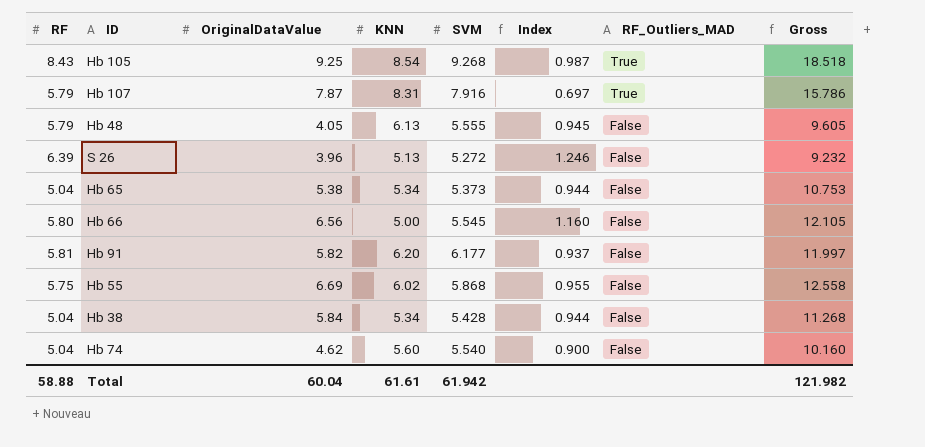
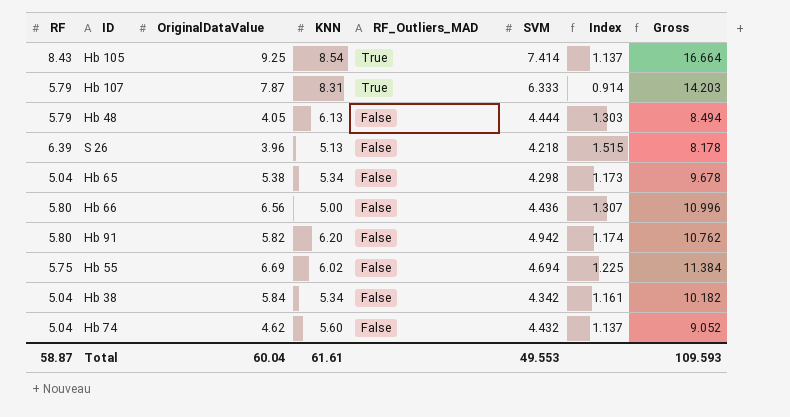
column RF_Outliers_MAD | position: 7 -> 5
column Index | formula: [RF] / [KNN] -> [RF] / [SVM]
Hb 105 | SVM: 9.268 -> 7.414
Hb 105 | Gross: 18.518 -> 16.664
Hb 107 | SVM: 7.916 -> 6.333
Hb 107 | Gross: 15.786 -> 14.203
Hb 48 | SVM: 5.555 -> 4.444
Hb 48 | Gross: 9.605 -> 8.494
S 26 | SVM: 5.272 -> 4.218
S 26 | Gross: 9.232 -> 8.178
Hb 65 | SVM: 5.373 -> 4.298
Hb 65 | Gross: 10.753 -> 9.678
Hb 66 | SVM: 5.545 -> 4.436
Hb 66 | Gross: 12.105 -> 10.996
Hb 91 | RF: 5.81 -> 5.80
Hb 91 | SVM: 6.177 -> 4.942
Hb 91 | Gross: 11.997 -> 10.762
Hb 55 | SVM: 5.868 -> 4.694
Hb 55 | Gross: 12.558 -> 11.384
Hb 38 | SVM: 5.428 -> 4.342
Hb 38 | Gross: 11.268 -> 10.182
Hb 74 | SVM: 5.540 -> 4.432
Hb 74 | Gross: 10.160 -> 9.052
Total | RF: 58.88 -> 58.87
Total | SVM: 61.942 -> 49.553
Total | Gross: 121.982 -> 109.593

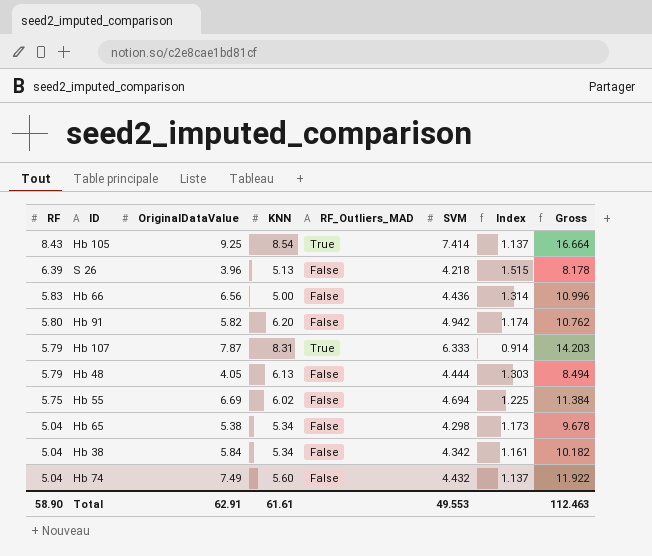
row order: RF_Outliers_MAD descending -> RF descending
Hb 66 | RF: 5.80 -> 5.83
Hb 66 | Index: 1.307 -> 1.314
Hb 74 | OriginalDataValue: 4.62 -> 7.49
Hb 74 | Gross: 9.052 -> 11.922
Total | RF: 58.87 -> 58.90
Total | OriginalDataValue: 60.04 -> 62.91
Total | Gross: 109.593 -> 112.463

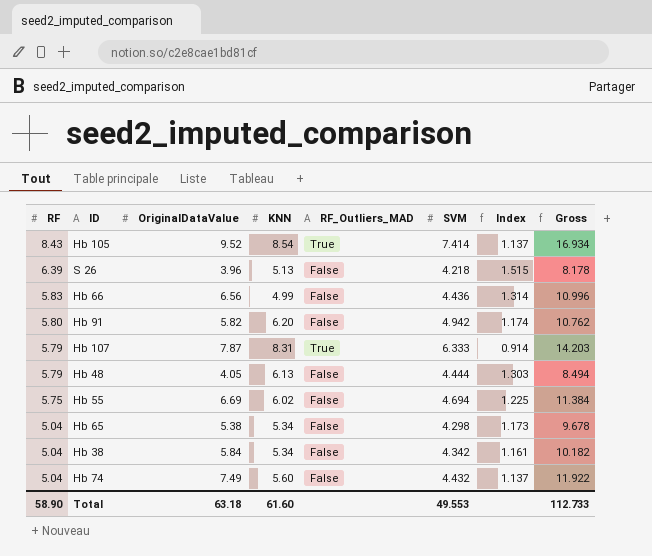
Hb 105 | OriginalDataValue: 9.25 -> 9.52
Hb 105 | Gross: 16.664 -> 16.934
Hb 66 | KNN: 5.00 -> 4.99
Total | OriginalDataValue: 62.91 -> 63.18
Total | KNN: 61.61 -> 61.60
Total | Gross: 112.463 -> 112.733

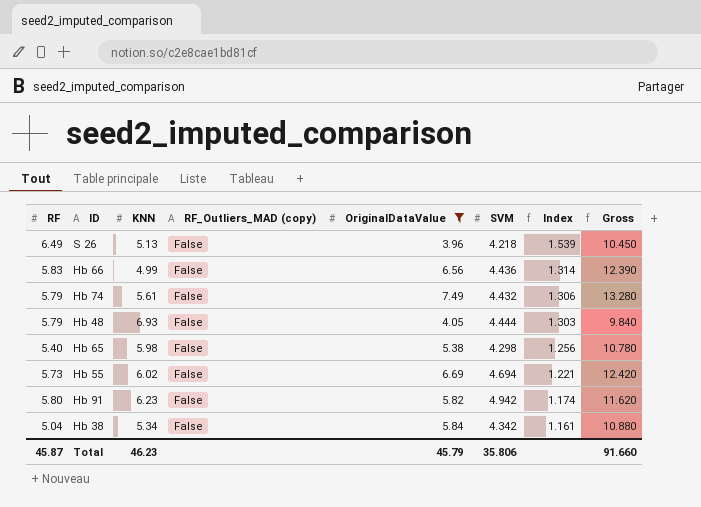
filter: none -> OriginalDataValue <= 7.49
row order: RF descending -> Index descending
column name: RF_Outliers_MAD -> RF_Outliers_MAD (copy)
column OriginalDataValue | position: 3 -> 5
column Gross | formula: [OriginalDataValue] + [SVM] -> [RF] + [OriginalDataValue]
S 26 | RF: 6.39 -> 6.49
S 26 | Index: 1.515 -> 1.539
Hb 74 | RF: 5.04 -> 5.79
Hb 74 | KNN: 5.60 -> 5.61
Hb 74 | Index: 1.137 -> 1.306
Hb 48 | KNN: 6.13 -> 6.93
Hb 65 | RF: 5.04 -> 5.40
Hb 65 | KNN: 5.34 -> 5.98
Hb 65 | Index: 1.173 -> 1.256
Hb 55 | RF: 5.75 -> 5.73
Hb 55 | Index: 1.225 -> 1.221
Hb 91 | KNN: 6.20 -> 6.23
Total | RF: 58.90 -> 45.87
Total | KNN: 61.60 -> 46.23
Total | OriginalDataValue: 63.18 -> 45.79
Total | SVM: 49.553 -> 35.806
Total | Gross: 112.733 -> 91.660

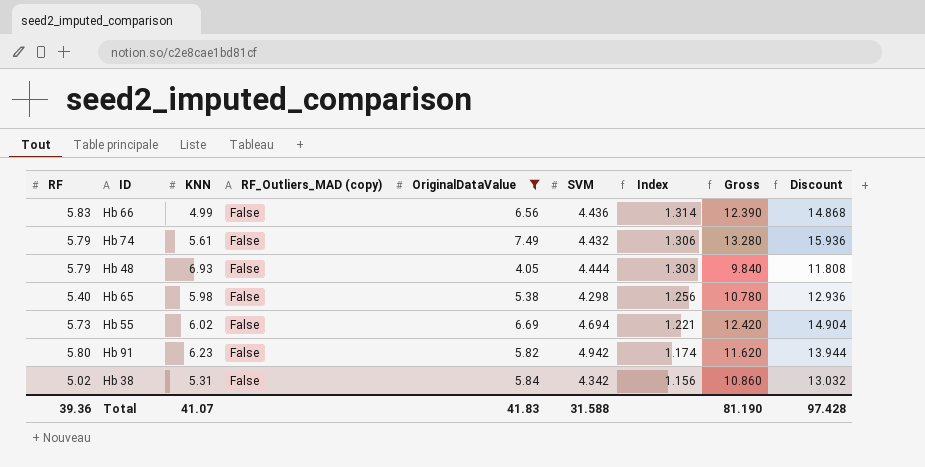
column Discount | formula: none -> [Gross] * 1.2
row S 26: 6.49 | 5.13 | False | 3.96 | 4.218 | 1.539 | 10.450 -> none
Hb 38 | RF: 5.04 -> 5.02
Hb 38 | KNN: 5.34 -> 5.31
Hb 38 | Index: 1.161 -> 1.156
Hb 38 | Gross: 10.880 -> 10.860
Total | RF: 45.87 -> 39.36
Total | KNN: 46.23 -> 41.07
Total | OriginalDataValue: 45.79 -> 41.83
Total | SVM: 35.806 -> 31.588
Total | Gross: 91.660 -> 81.190

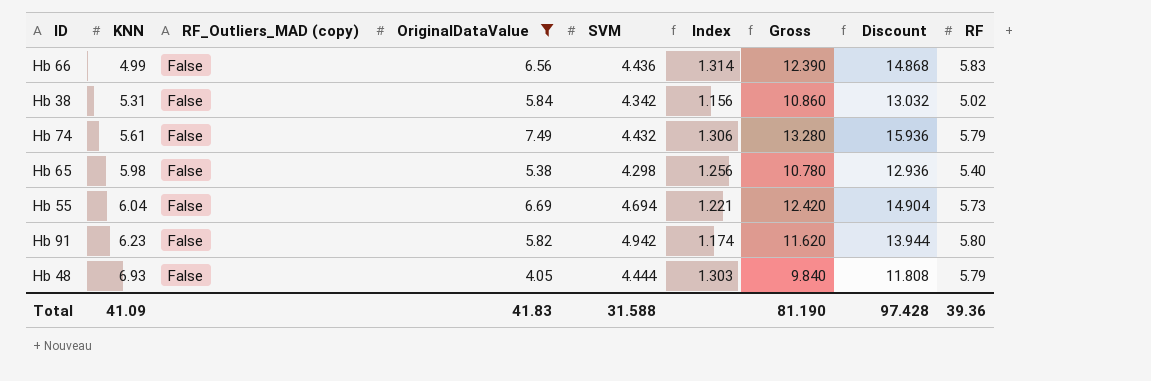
row order: Index descending -> KNN ascending
column RF | position: 1 -> 9
Hb 55 | KNN: 6.02 -> 6.04
Total | KNN: 41.07 -> 41.09

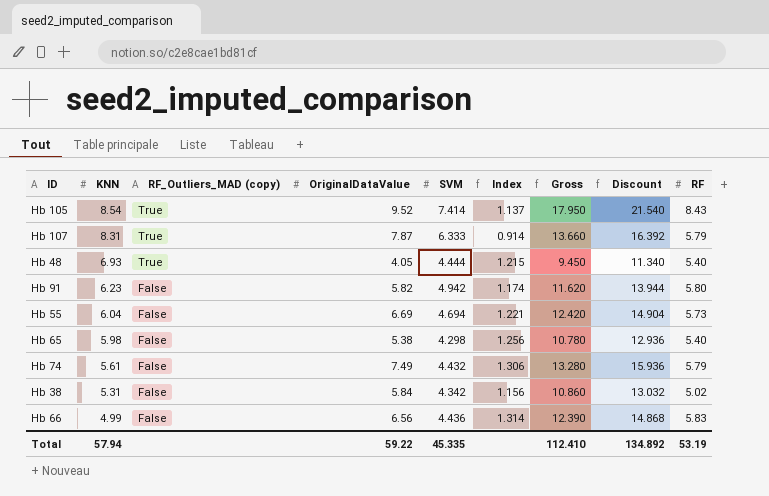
filter: OriginalDataValue <= 7.49 -> none
row order: KNN ascending -> KNN descending
Hb 48 | RF_Outliers_MAD (copy): False -> True
Hb 48 | Index: 1.303 -> 1.215
Hb 48 | Gross: 9.840 -> 9.450
Hb 48 | Discount: 11.808 -> 11.340
Hb 48 | RF: 5.79 -> 5.40
Total | KNN: 41.09 -> 57.94
Total | OriginalDataValue: 41.83 -> 59.22
Total | SVM: 31.588 -> 45.335
Total | Gross: 81.190 -> 112.410
Total | Discount: 97.428 -> 134.892
Total | RF: 39.36 -> 53.19

